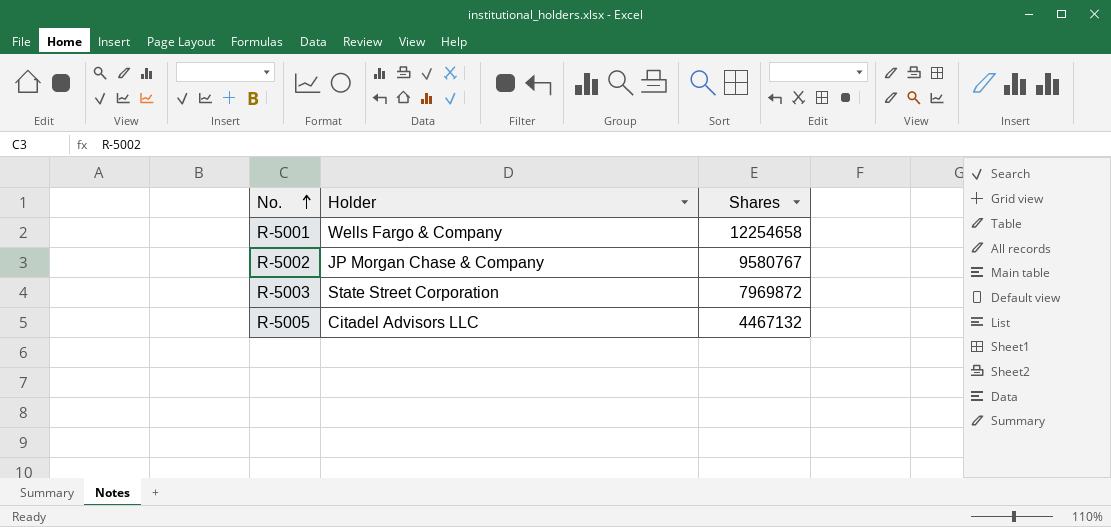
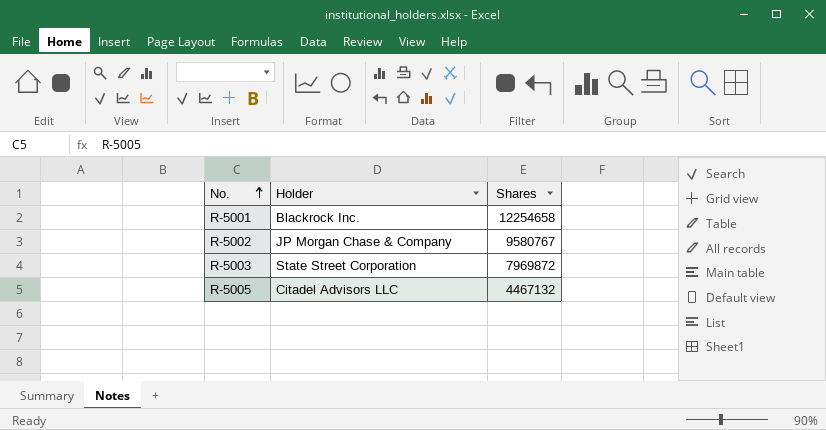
R-5001 | Holder: Wells Fargo & Company -> Blackrock Inc.

